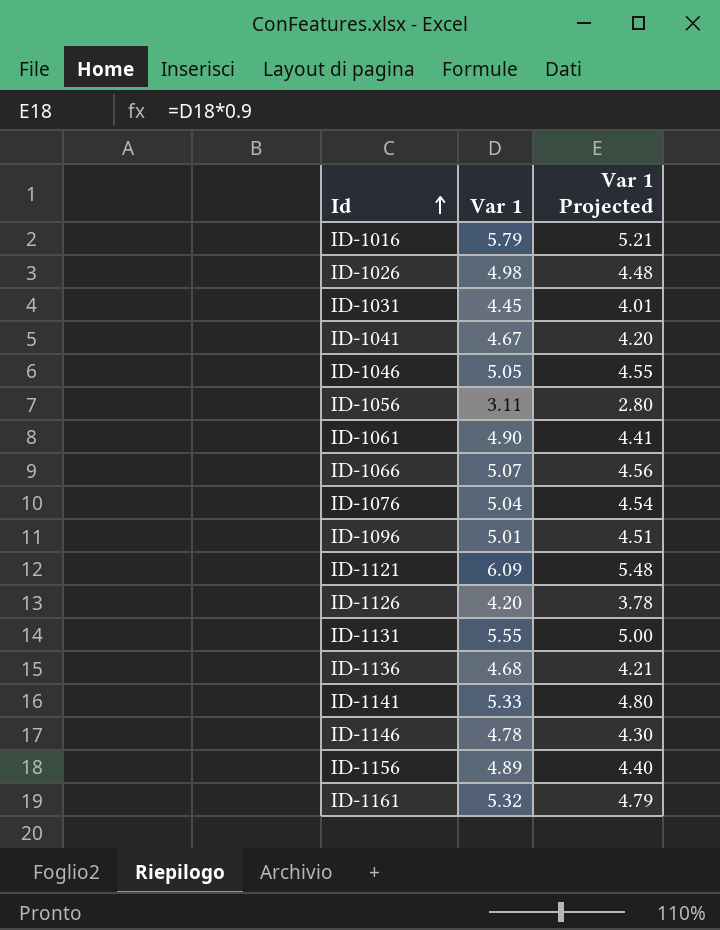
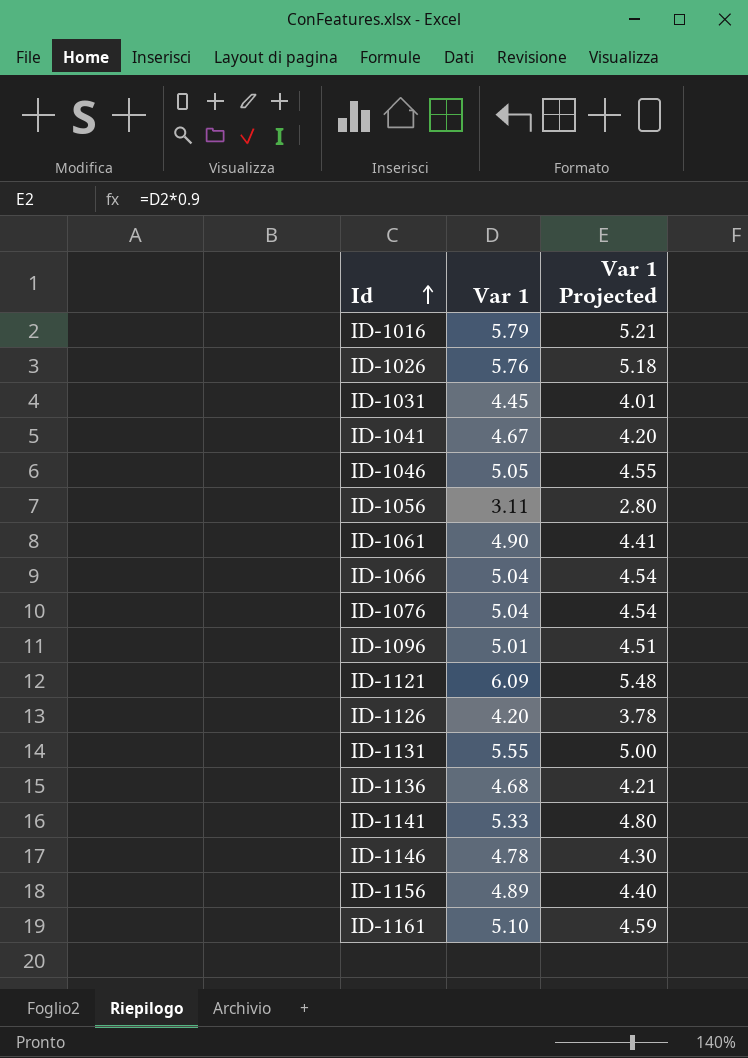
ID-1026 | Var 1: 4.98 -> 5.76
ID-1026 | Var 1 Projected: 4.48 -> 5.18
ID-1066 | Var 1: 5.07 -> 5.04
ID-1066 | Var 1 Projected: 4.56 -> 4.54
ID-1161 | Var 1: 5.32 -> 5.10
ID-1161 | Var 1 Projected: 4.79 -> 4.59

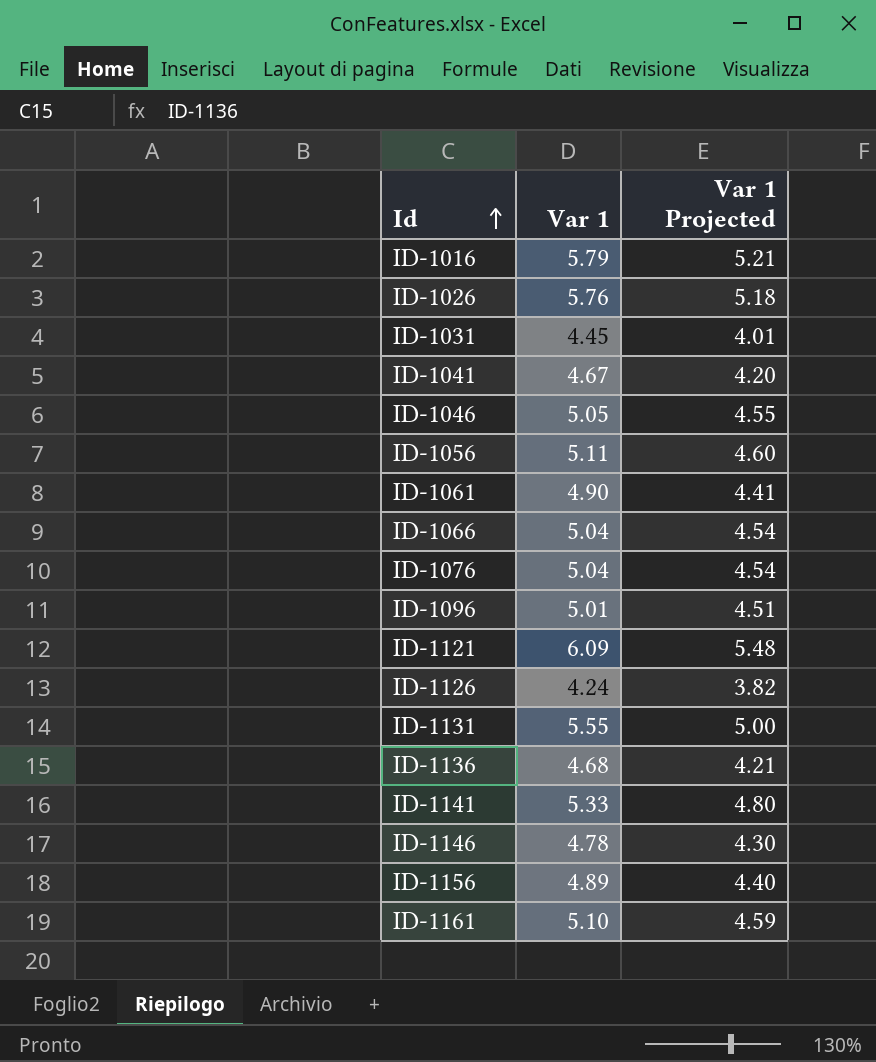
ID-1056 | Var 1: 3.11 -> 5.11
ID-1056 | Var 1 Projected: 2.80 -> 4.60
ID-1126 | Var 1: 4.20 -> 4.24
ID-1126 | Var 1 Projected: 3.78 -> 3.82

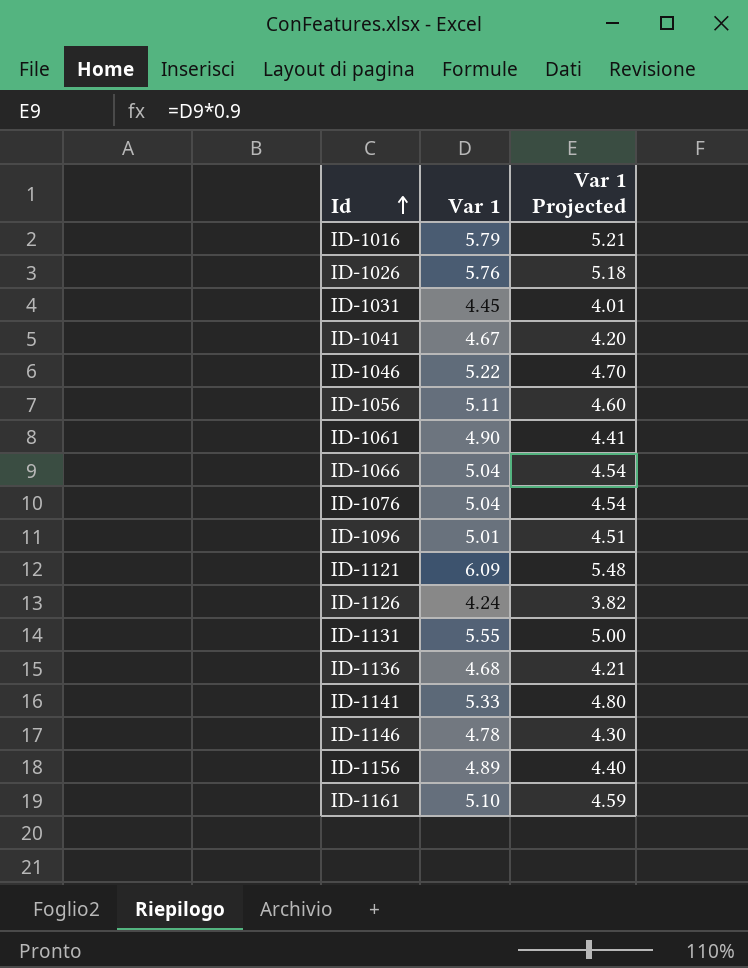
ID-1046 | Var 1: 5.05 -> 5.22
ID-1046 | Var 1 Projected: 4.55 -> 4.70

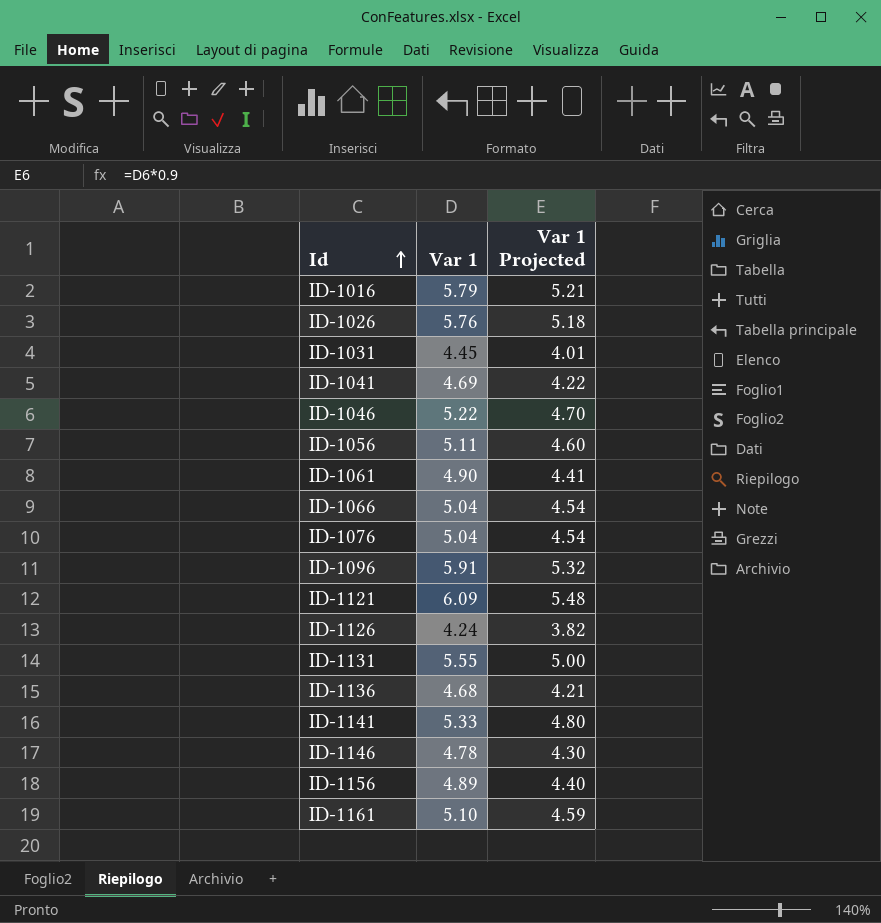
ID-1041 | Var 1: 4.67 -> 4.69
ID-1041 | Var 1 Projected: 4.20 -> 4.22
ID-1096 | Var 1: 5.01 -> 5.91
ID-1096 | Var 1 Projected: 4.51 -> 5.32

